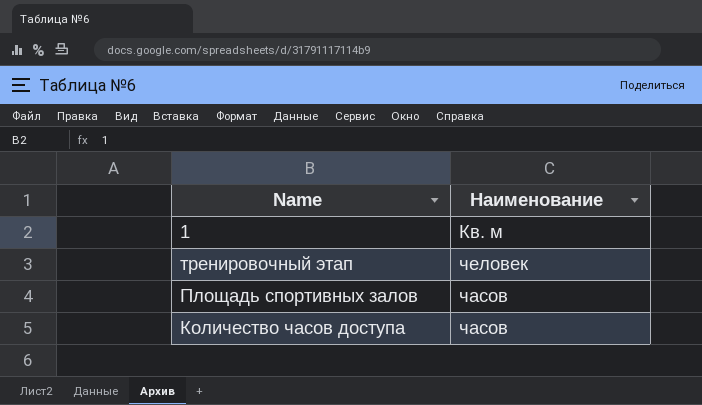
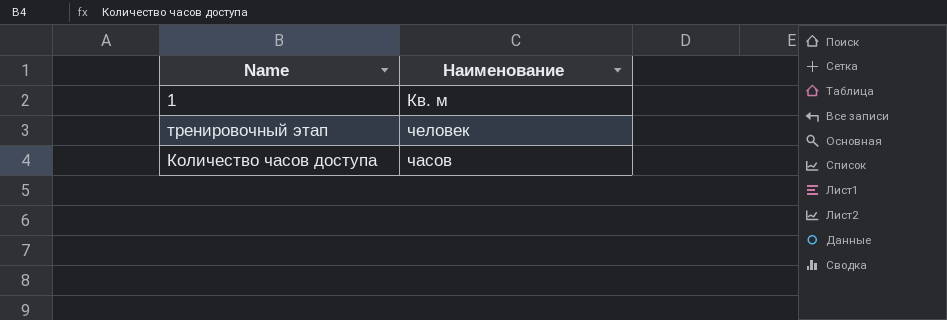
row Площадь спортивных залов: часов -> none

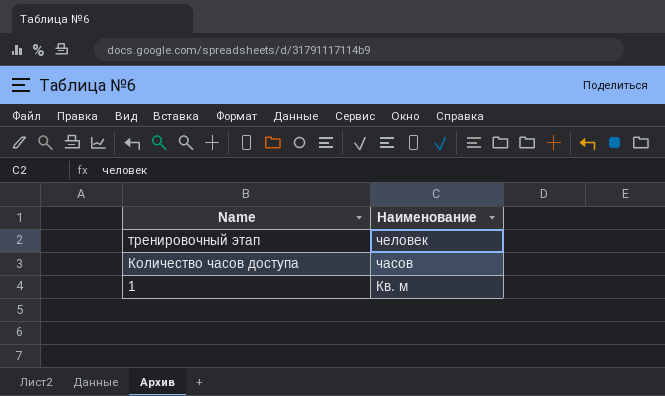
row order: none -> Name descending

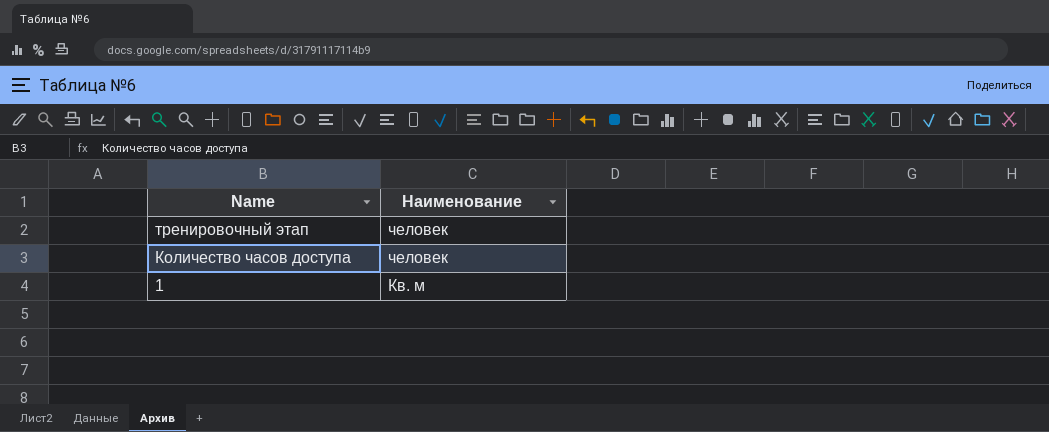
Количество часов доступа | Наименование: часов -> человек

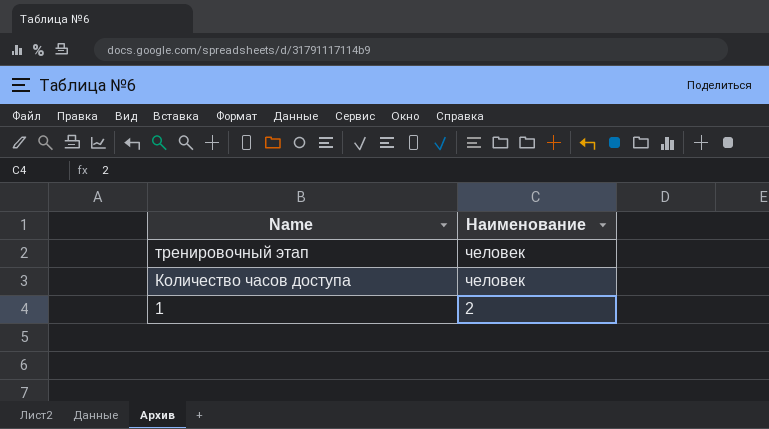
1 | Наименование: Кв. м -> 2

